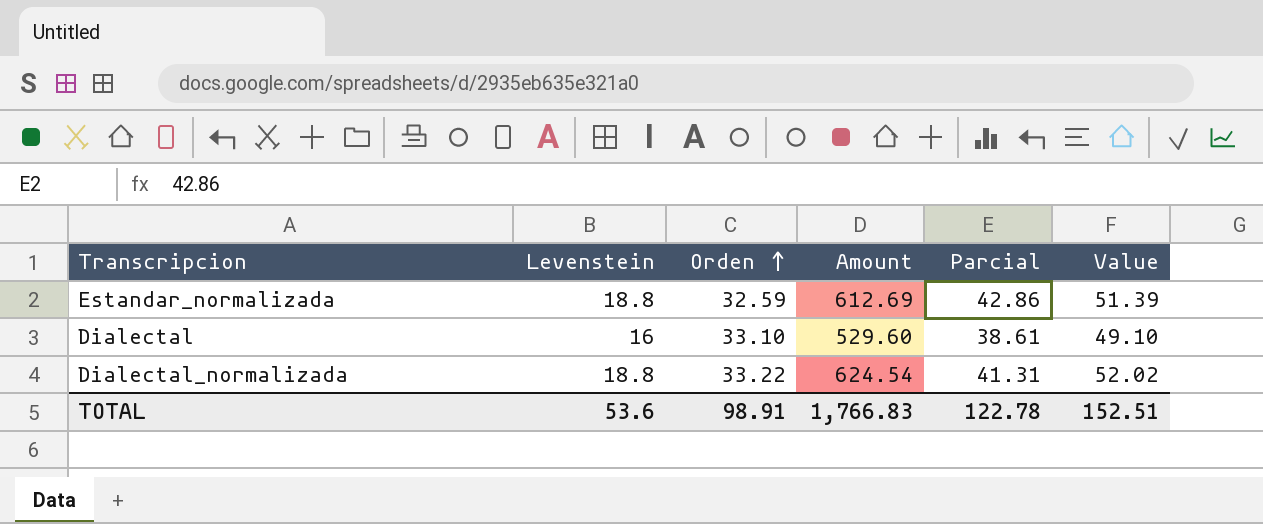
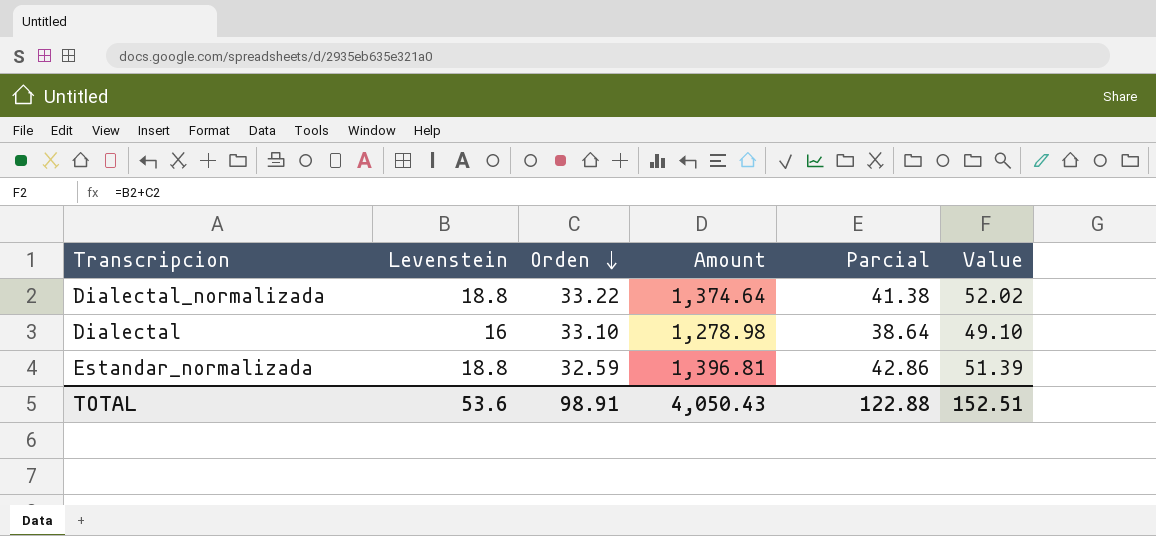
row order: Orden ascending -> Orden descending
column Amount | formula: [Levenstein] * [Orden] -> [Orden] * [Parcial]
Dialectal_normalizada | Parcial: 41.31 -> 41.38
Dialectal | Parcial: 38.61 -> 38.64
TOTAL | Amount: 1,766.83 -> 4,050.43
TOTAL | Parcial: 122.78 -> 122.88

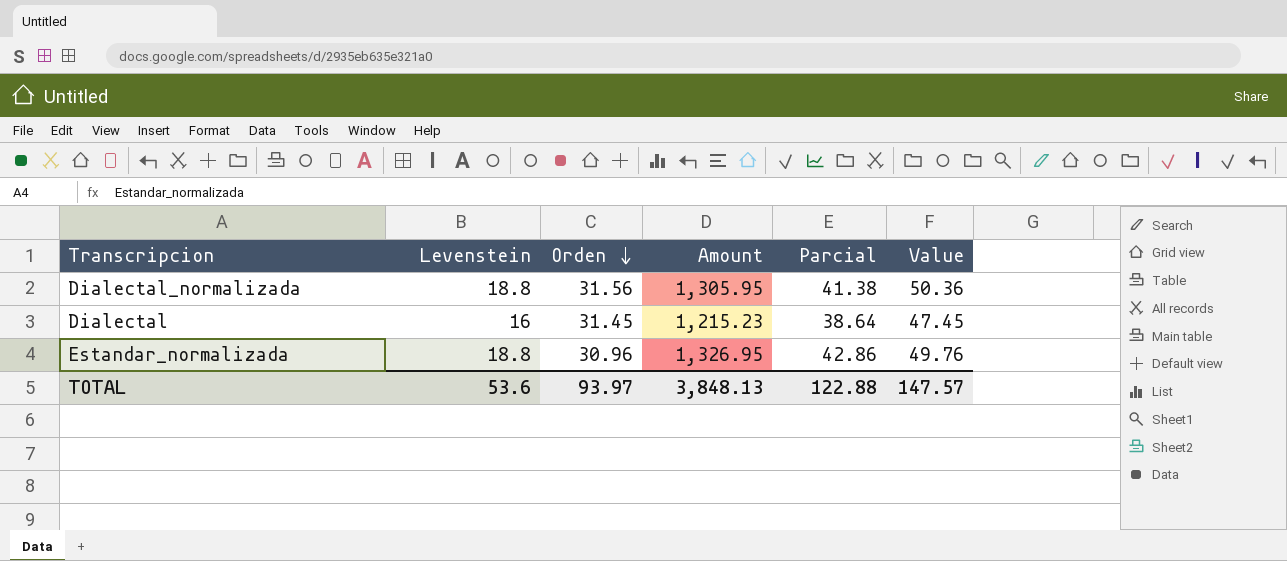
Dialectal_normalizada | Orden: 33.22 -> 31.56
Dialectal_normalizada | Amount: 1,374.64 -> 1,305.95
Dialectal_normalizada | Value: 52.02 -> 50.36
Dialectal | Orden: 33.10 -> 31.45
Dialectal | Amount: 1,278.98 -> 1,215.23
Dialectal | Value: 49.10 -> 47.45
Estandar_normalizada | Orden: 32.59 -> 30.96
Estandar_normalizada | Amount: 1,396.81 -> 1,326.95
Estandar_normalizada | Value: 51.39 -> 49.76
TOTAL | Orden: 98.91 -> 93.97
TOTAL | Amount: 4,050.43 -> 3,848.13
TOTAL | Value: 152.51 -> 147.57

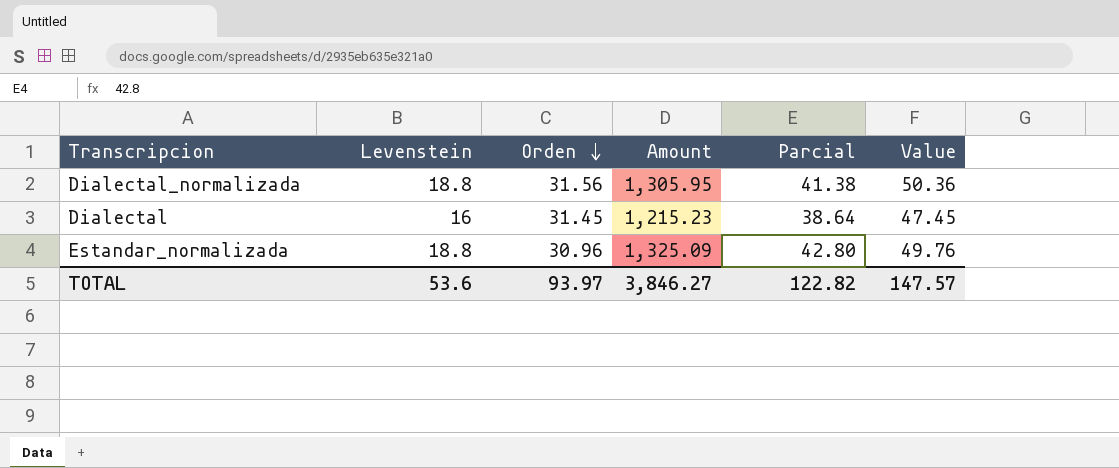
Estandar_normalizada | Amount: 1,326.95 -> 1,325.09
Estandar_normalizada | Parcial: 42.86 -> 42.80
TOTAL | Amount: 3,848.13 -> 3,846.27
TOTAL | Parcial: 122.88 -> 122.82

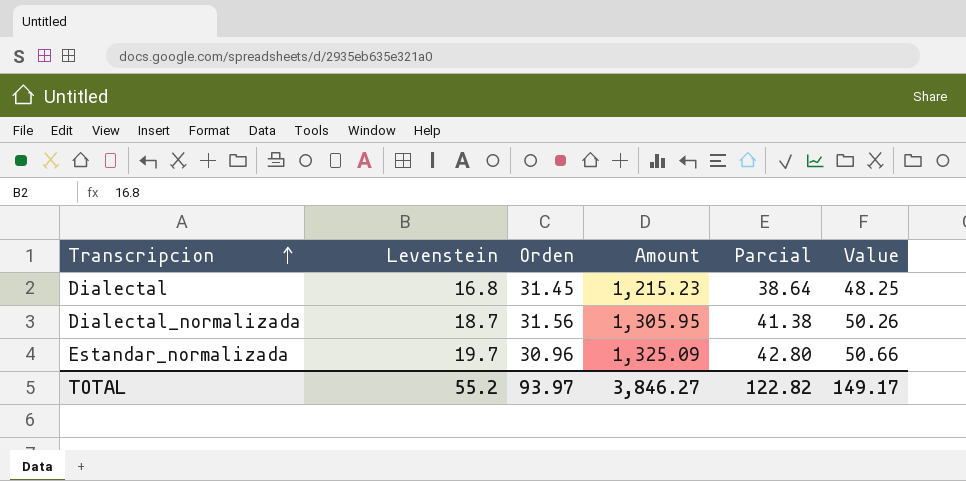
row order: Orden descending -> Transcripcion ascending
Dialectal | Levenstein: 16 -> 16.8
Dialectal | Value: 47.45 -> 48.25
Dialectal_normalizada | Levenstein: 18.8 -> 18.7
Dialectal_normalizada | Value: 50.36 -> 50.26
Estandar_normalizada | Levenstein: 18.8 -> 19.7
Estandar_normalizada | Value: 49.76 -> 50.66
TOTAL | Levenstein: 53.6 -> 55.2
TOTAL | Value: 147.57 -> 149.17

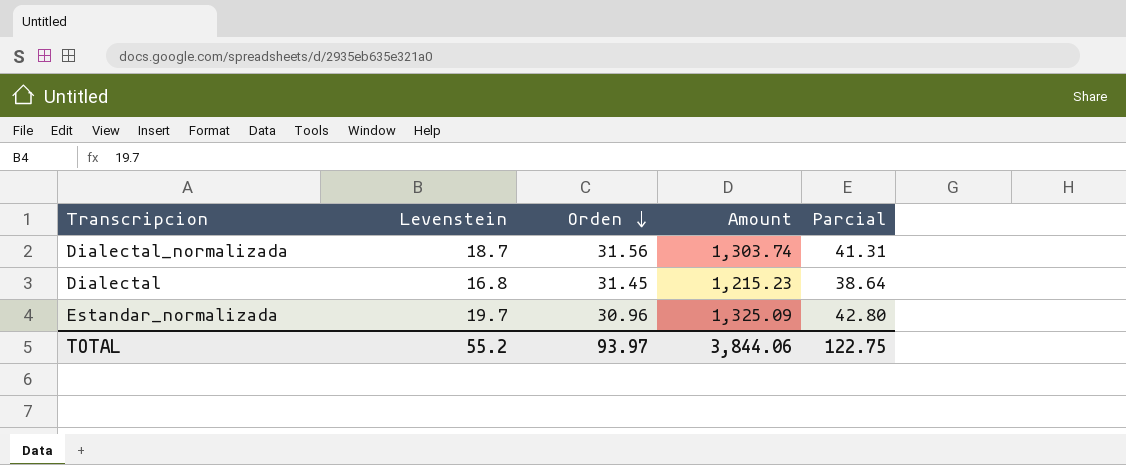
row order: Transcripcion ascending -> Orden descending
column Value | formula: [Levenstein] + [Orden] -> none
Dialectal_normalizada | Amount: 1,305.95 -> 1,303.74
Dialectal_normalizada | Parcial: 41.38 -> 41.31
TOTAL | Amount: 3,846.27 -> 3,844.06
TOTAL | Parcial: 122.82 -> 122.75

